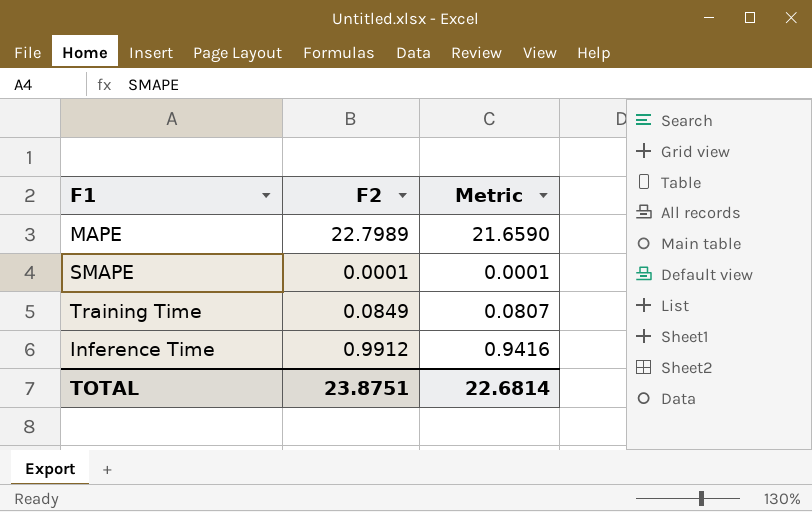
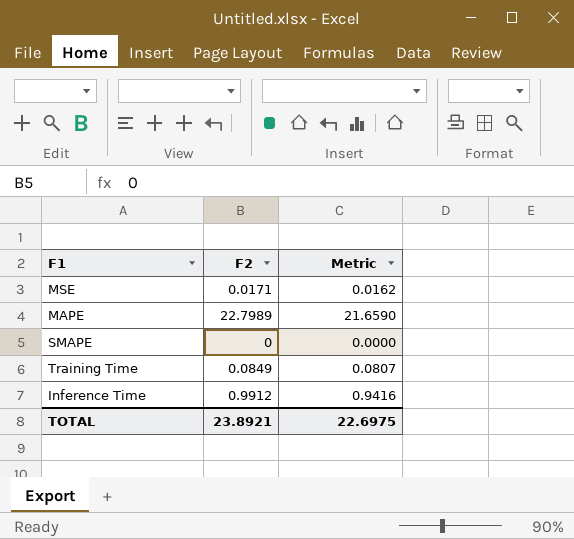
row MSE: none -> 0.0171 | 0.0162
SMAPE | F2: 0.0001 -> 0
SMAPE | Metric: 0.0001 -> 0.0000
TOTAL | F2: 23.8751 -> 23.8921
TOTAL | Metric: 22.6814 -> 22.6975

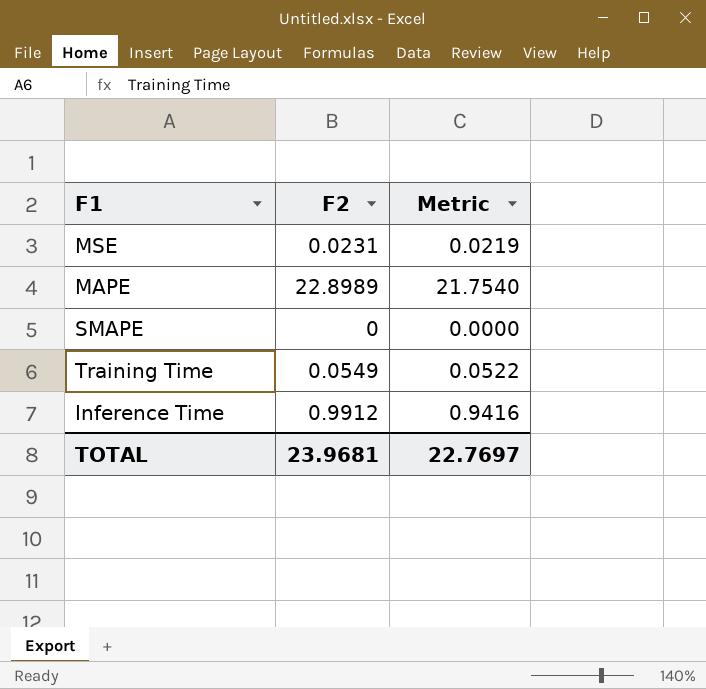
MSE | F2: 0.0171 -> 0.0231
MSE | Metric: 0.0162 -> 0.0219
MAPE | F2: 22.7989 -> 22.8989
MAPE | Metric: 21.6590 -> 21.7540
Training Time | F2: 0.0849 -> 0.0549
Training Time | Metric: 0.0807 -> 0.0522
TOTAL | F2: 23.8921 -> 23.9681
TOTAL | Metric: 22.6975 -> 22.7697

